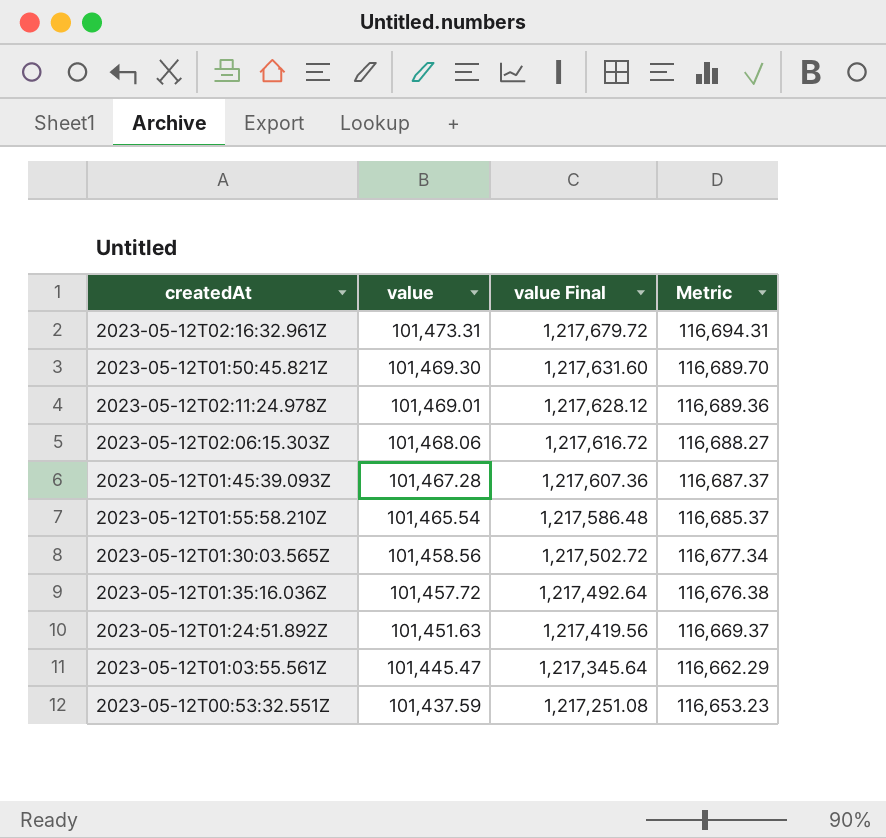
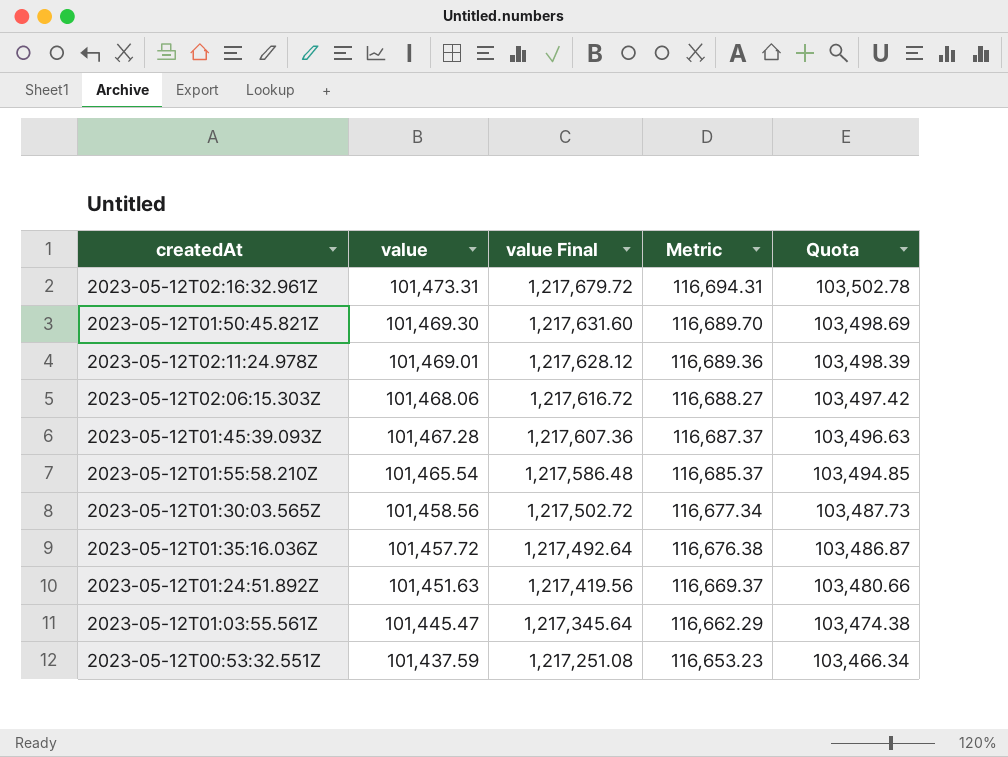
column Quota | formula: none -> [value] * 1.02

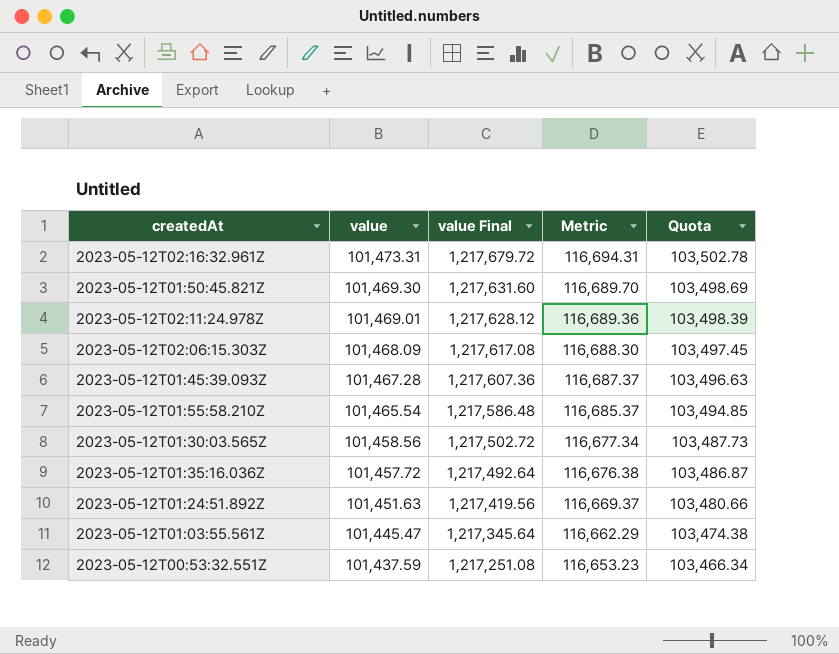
2023-05-12T02:06:15.303Z | value: 101,468.06 -> 101,468.09
2023-05-12T02:06:15.303Z | value Final: 1,217,616.72 -> 1,217,617.08
2023-05-12T02:06:15.303Z | Metric: 116,688.27 -> 116,688.30
2023-05-12T02:06:15.303Z | Quota: 103,497.42 -> 103,497.45

